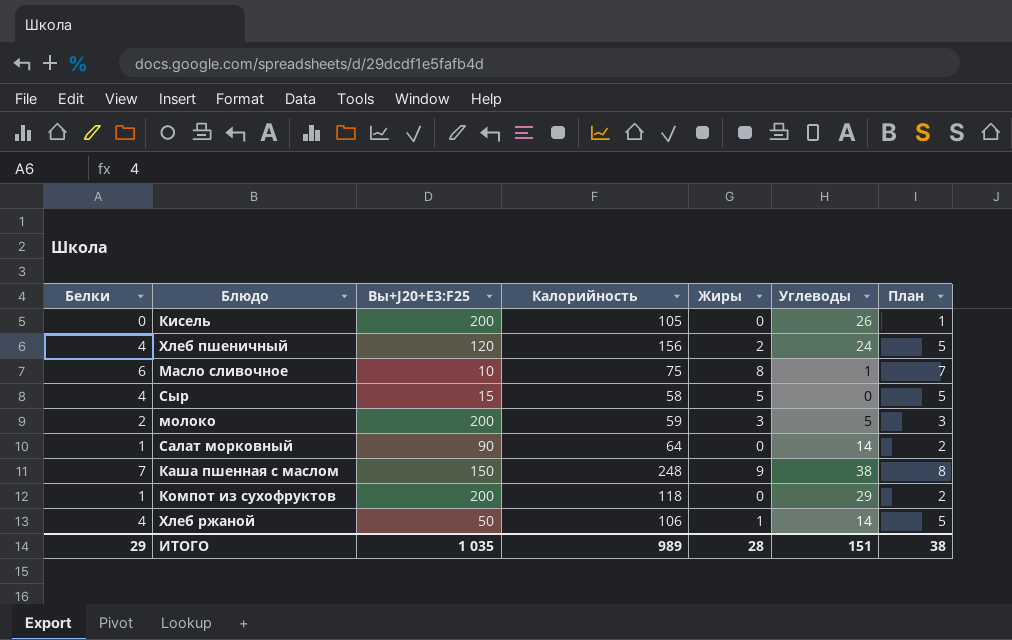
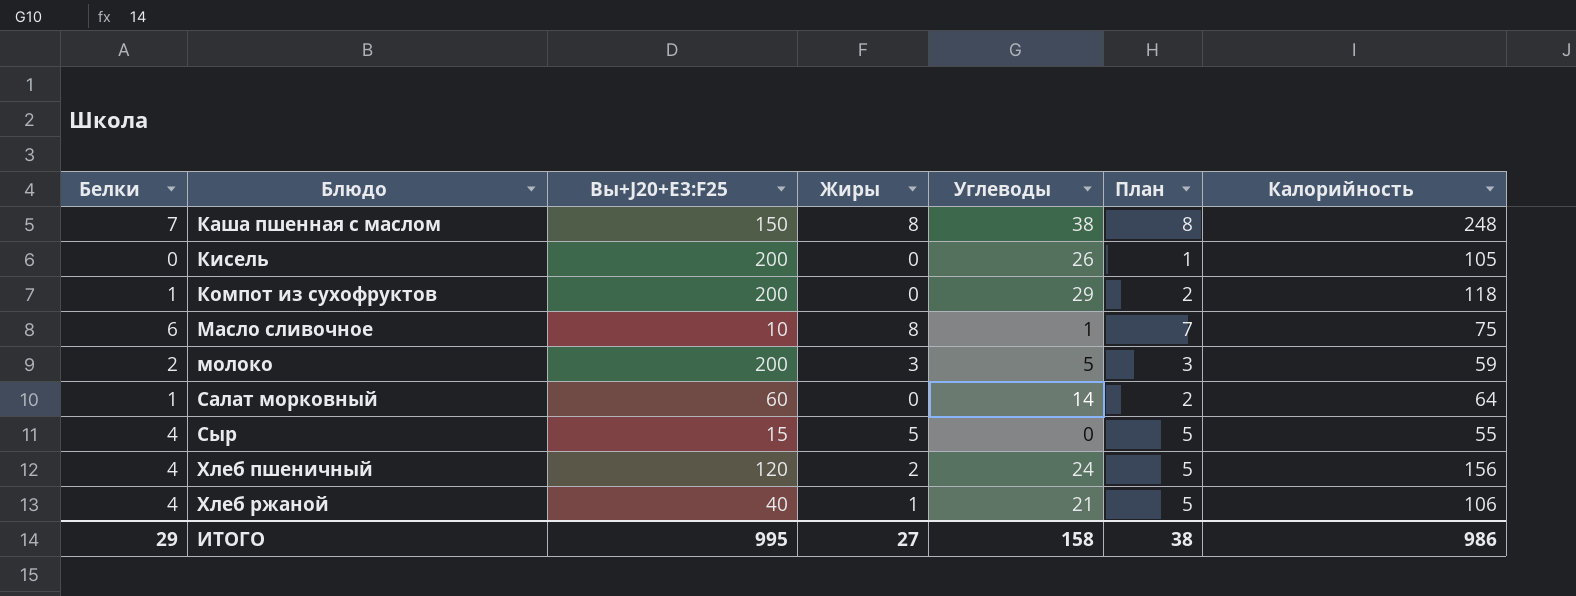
row order: none -> Блюдо ascending
column Калорийность | position: 4 -> 7
Каша пшенная с маслом | Жиры: 9 -> 8
Салат морковный | Вы+J20+E3:F25: 90 -> 60
Сыр | Калорийность: 58 -> 55
Хлеб ржаной | Вы+J20+E3:F25: 50 -> 40
Хлеб ржаной | Углеводы: 14 -> 21
ИТОГО | Вы+J20+E3:F25: 1 035 -> 995
ИТОГО | Жиры: 28 -> 27
ИТОГО | Углеводы: 151 -> 158
ИТОГО | Калорийность: 989 -> 986

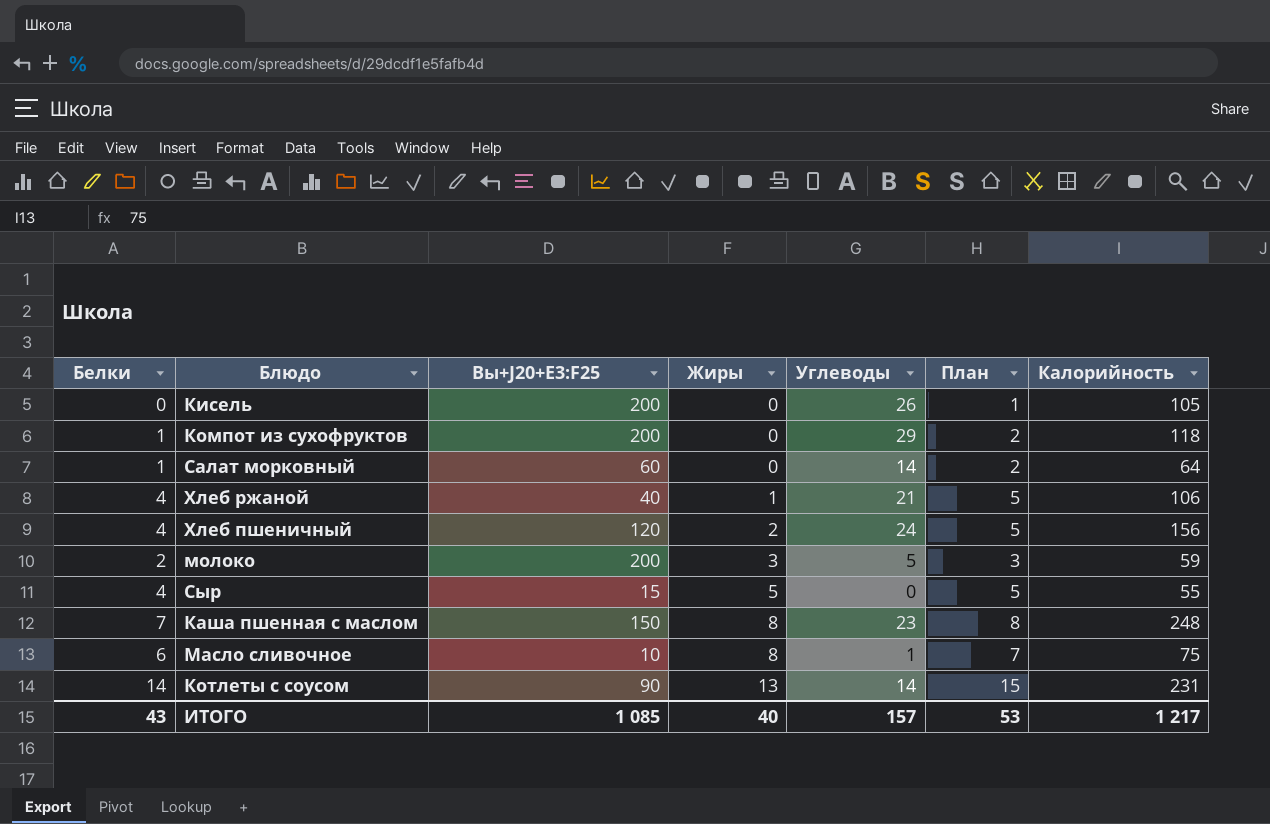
row order: Блюдо ascending -> Жиры ascending
Каша пшенная с маслом | Углеводы: 38 -> 23
row Котлеты с соусом: none -> 14 | 90 | 13 | 14 | 15 | 231
ИТОГО | Белки: 29 -> 43
ИТОГО | Вы+J20+E3:F25: 995 -> 1 085
ИТОГО | Жиры: 27 -> 40
ИТОГО | Углеводы: 158 -> 157
ИТОГО | План: 38 -> 53
ИТОГО | Калорийность: 986 -> 1 217

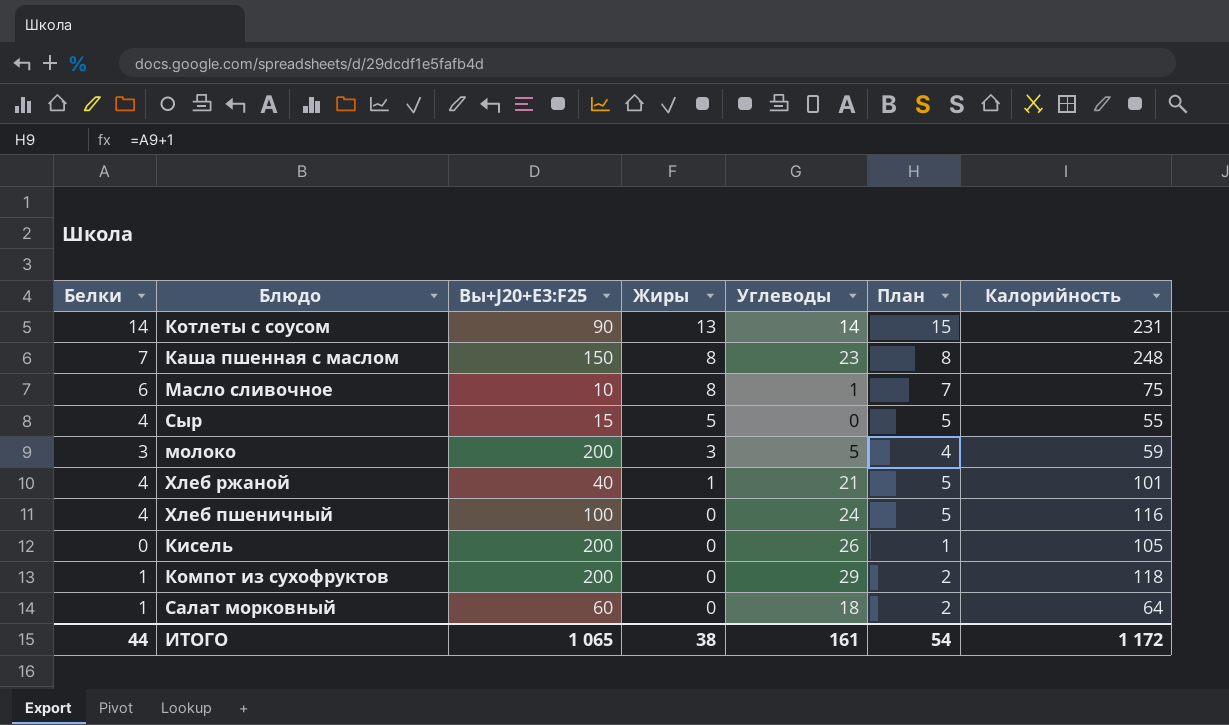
row order: Жиры ascending -> Жиры descending
молоко | Белки: 2 -> 3
молоко | План: 3 -> 4
Хлеб ржаной | Калорийность: 106 -> 101
Хлеб пшеничный | Вы+J20+E3:F25: 120 -> 100
Хлеб пшеничный | Жиры: 2 -> 0
Хлеб пшеничный | Калорийность: 156 -> 116
Салат морковный | Углеводы: 14 -> 18
ИТОГО | Белки: 43 -> 44
ИТОГО | Вы+J20+E3:F25: 1 085 -> 1 065
ИТОГО | Жиры: 40 -> 38
ИТОГО | Углеводы: 157 -> 161
ИТОГО | План: 53 -> 54
ИТОГО | Калорийность: 1 217 -> 1 172

